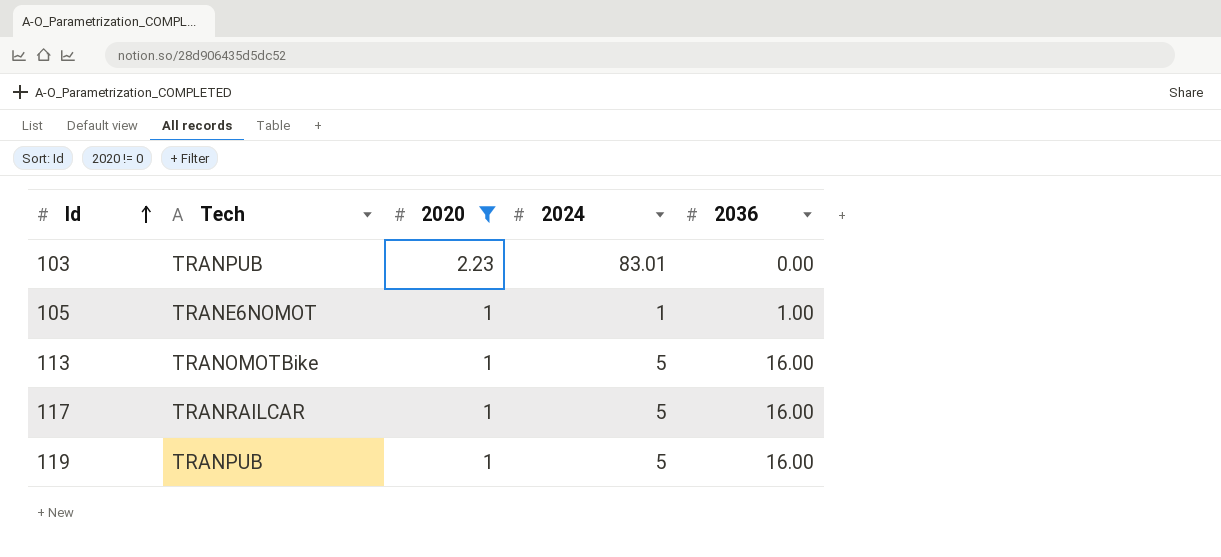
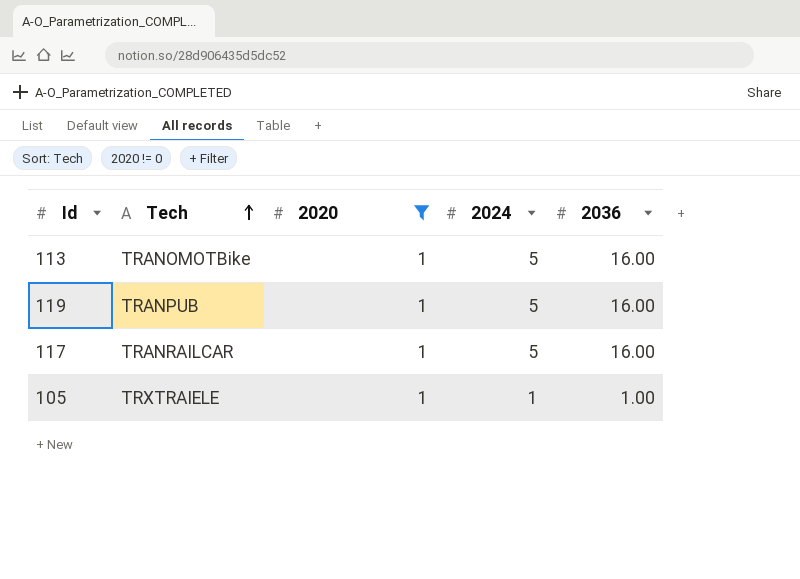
row order: Id ascending -> Tech ascending
row 103: TRANPUB | 2.23 | 83.01 | 0.00 -> none
105 | Tech: TRANE6NOMOT -> TRXTRAIELE

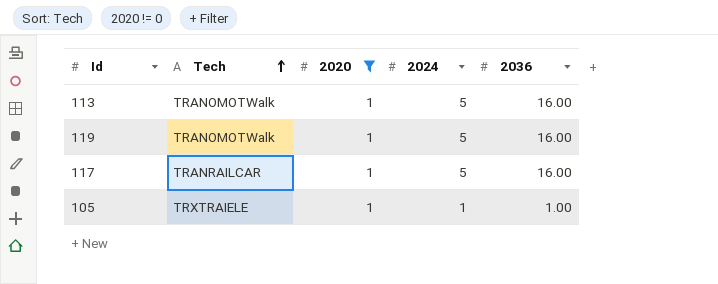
113 | Tech: TRANOMOTBike -> TRANOMOTWalk
119 | Tech: TRANPUB -> TRANOMOTWalk

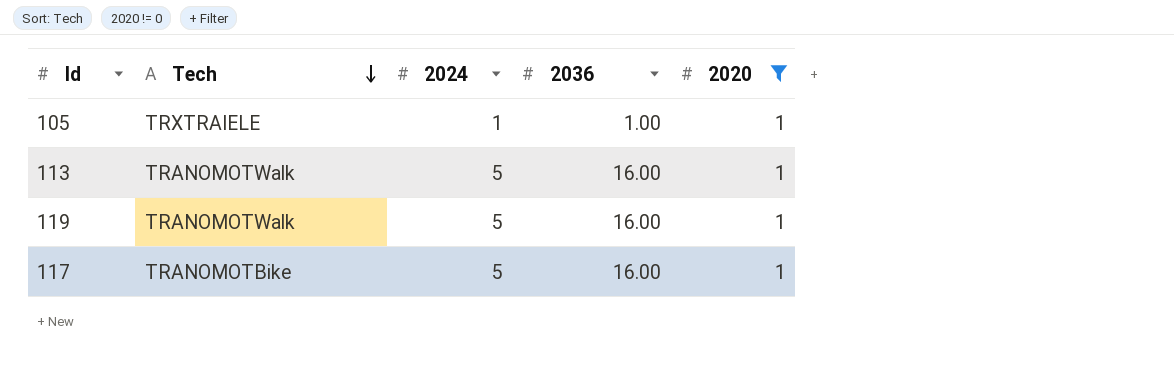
row order: Tech ascending -> Tech descending
column 2020 | position: 3 -> 5
117 | Tech: TRANRAILCAR -> TRANOMOTBike

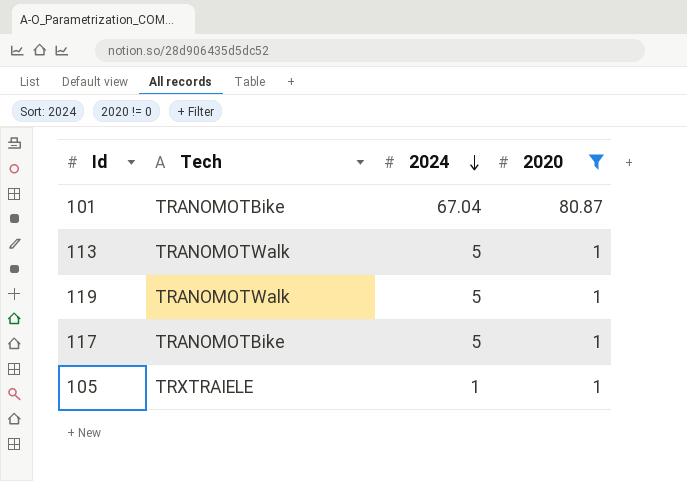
row order: Tech descending -> 2024 descending
column 2036 | position: 4 -> none
row 101: none -> TRANOMOTBike | 67.04 | 80.87

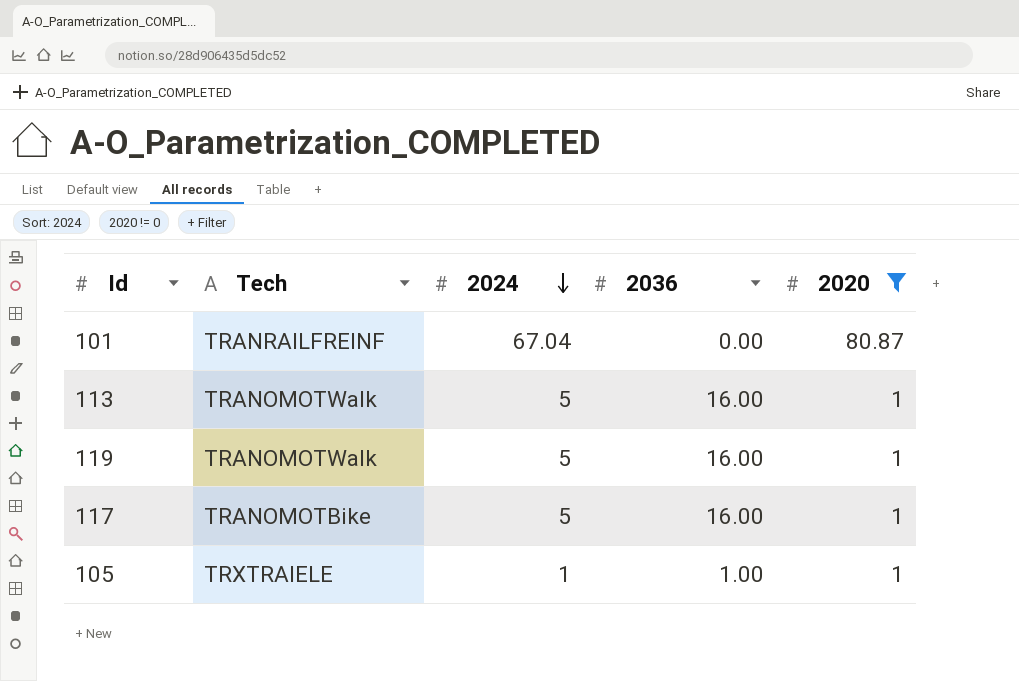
column 2036 | position: none -> 4
101 | Tech: TRANOMOTBike -> TRANRAILFREINF

